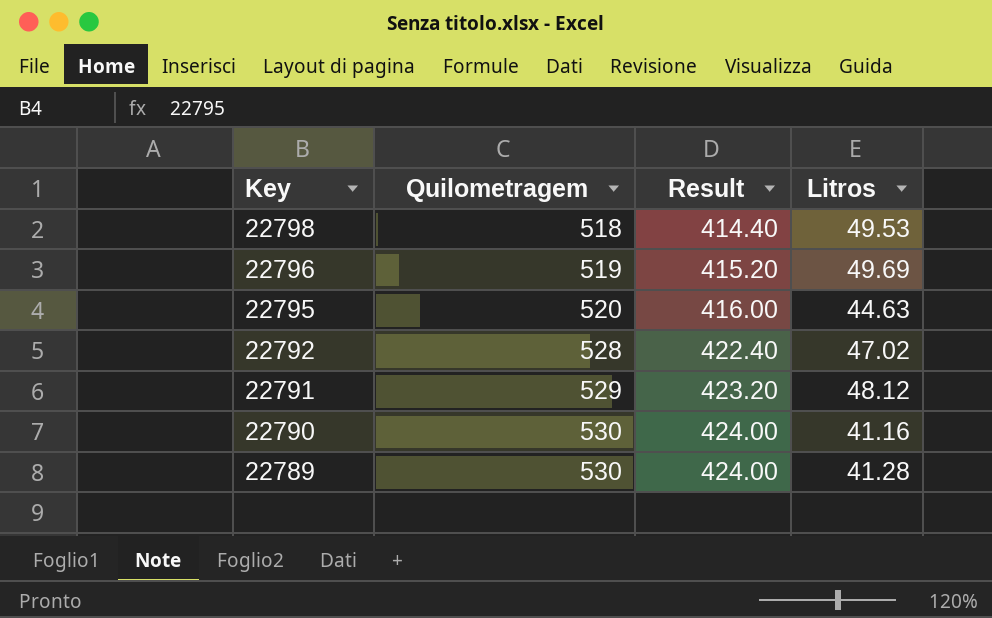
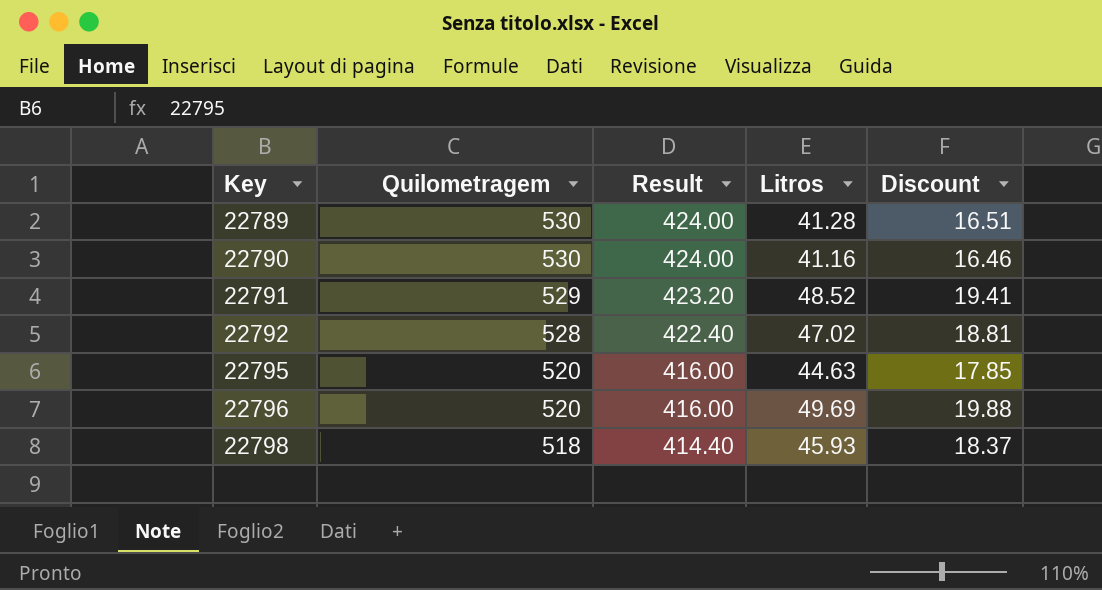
row order: Key descending -> Key ascending
column Discount | formula: none -> [Litros] * 0.4
22791 | Litros: 48.12 -> 48.52
22796 | Quilometragem: 519 -> 520
22796 | Result: 415.20 -> 416.00
22798 | Litros: 49.53 -> 45.93

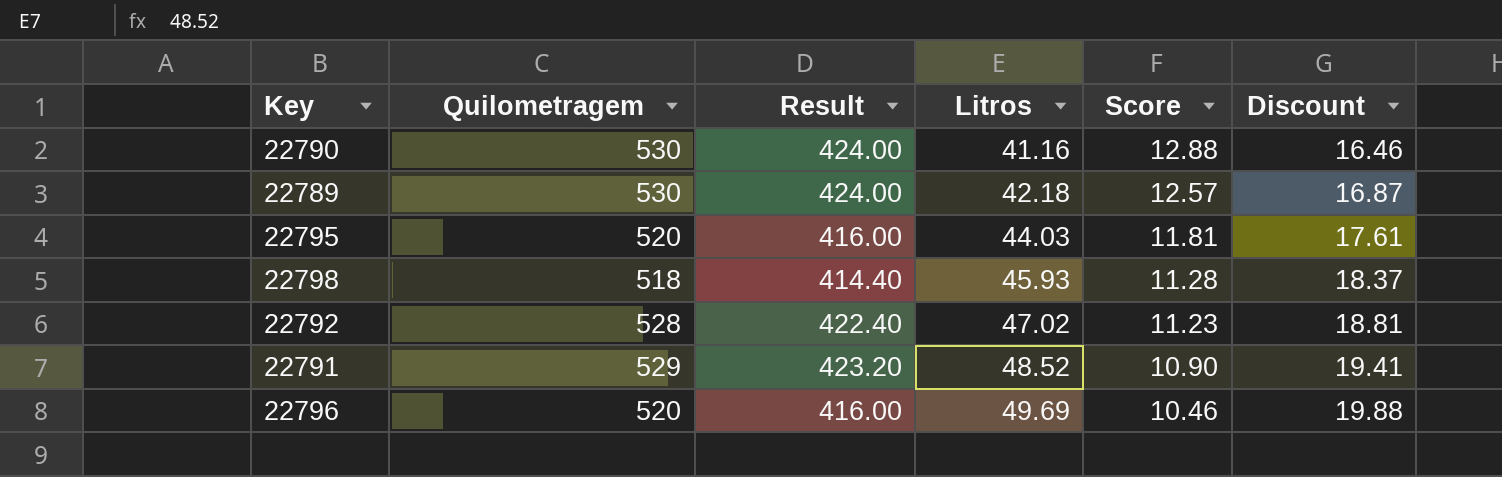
row order: Key ascending -> Litros ascending
column Score | formula: none -> [Quilometragem] / [Litros]
22789 | Litros: 41.28 -> 42.18
22789 | Discount: 16.51 -> 16.87
22795 | Litros: 44.63 -> 44.03
22795 | Discount: 17.85 -> 17.61

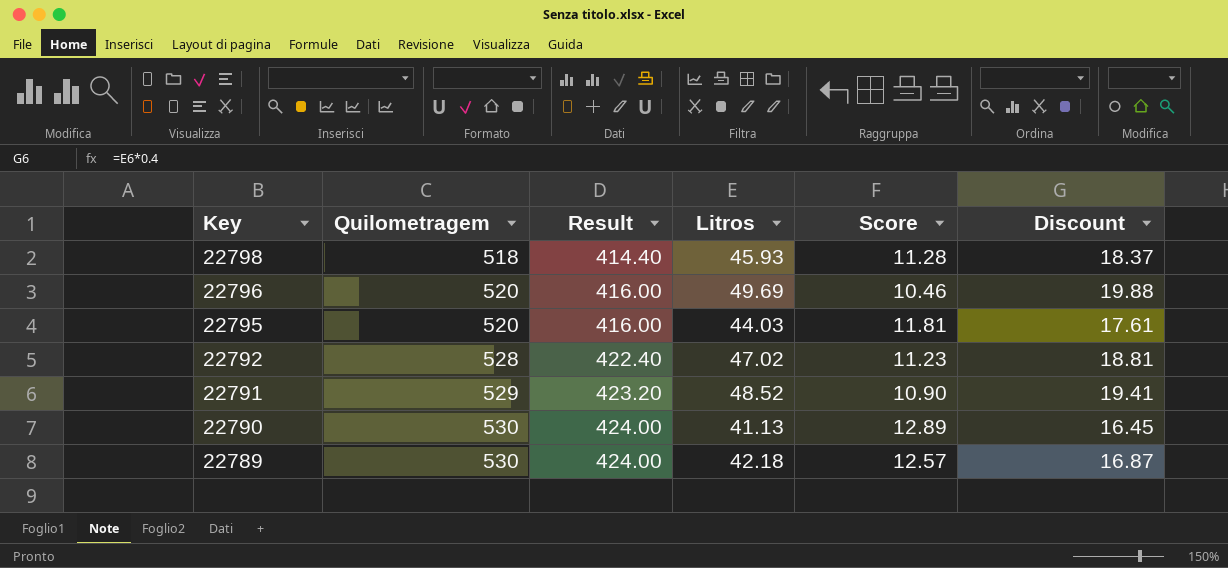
row order: Litros ascending -> Key descending
22790 | Litros: 41.16 -> 41.13
22790 | Score: 12.88 -> 12.89
22790 | Discount: 16.46 -> 16.45

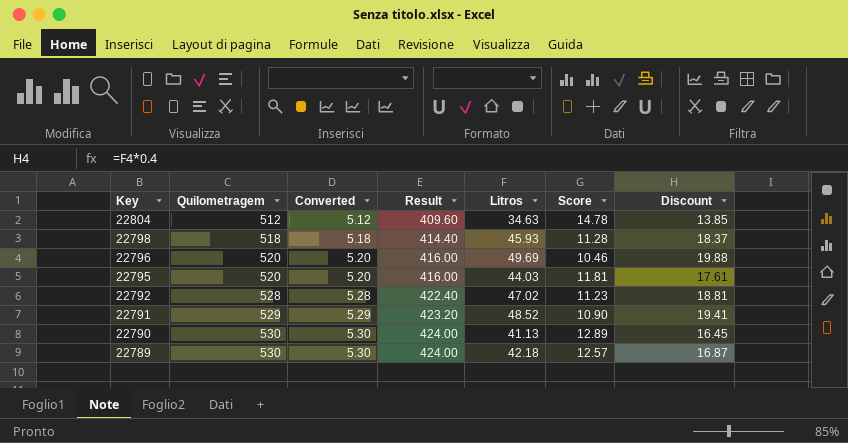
column Converted | formula: none -> [Quilometragem] * 0.01
row 22804: none -> 512 | 5.12 | 409.60 | 34.63 | 14.78 | 13.85

